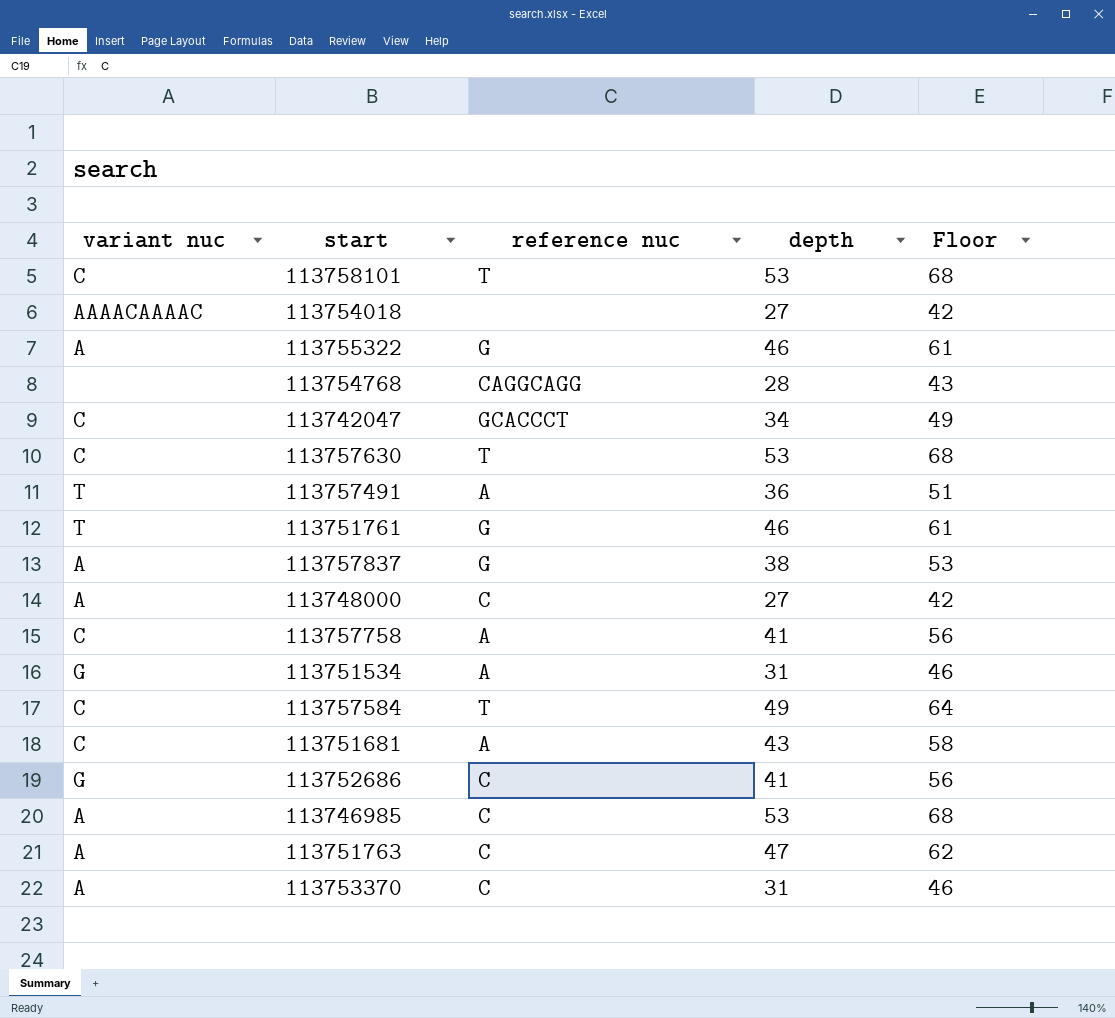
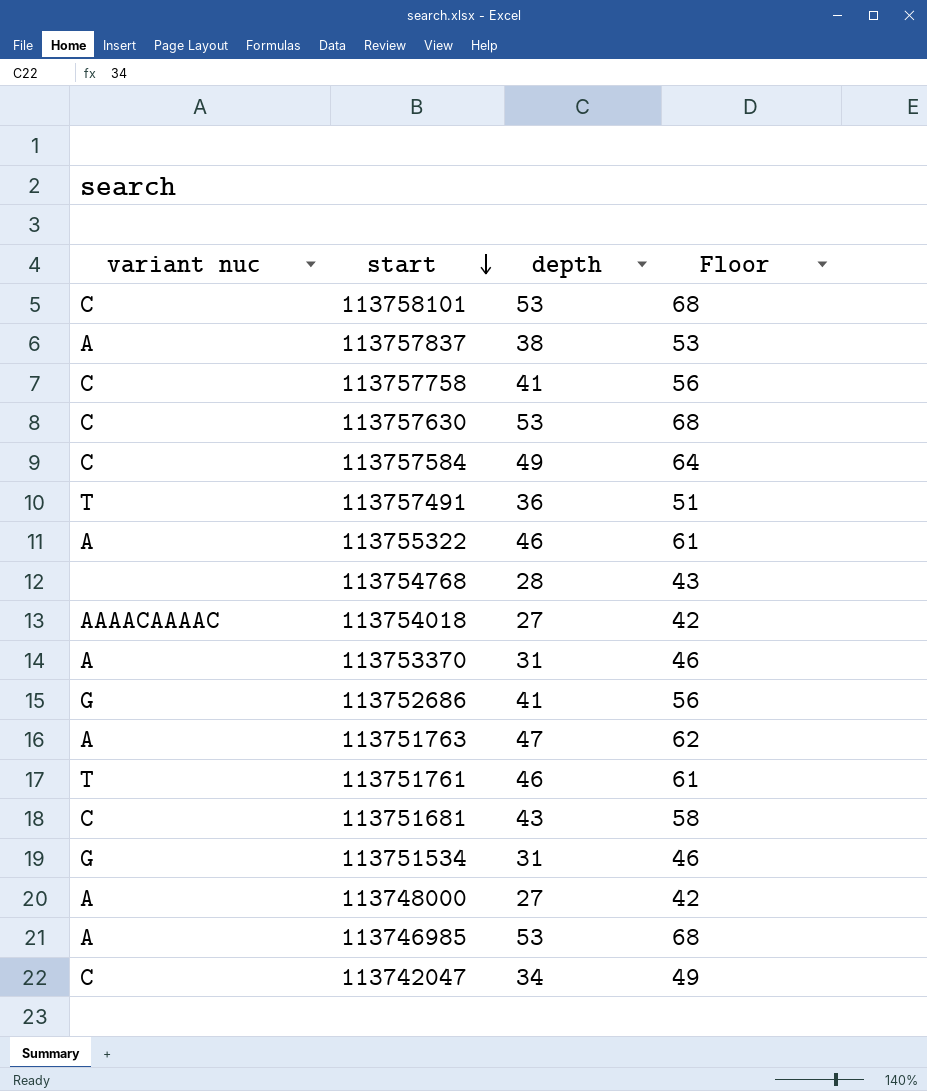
row order: none -> start descending
column reference nuc | position: 3 -> none

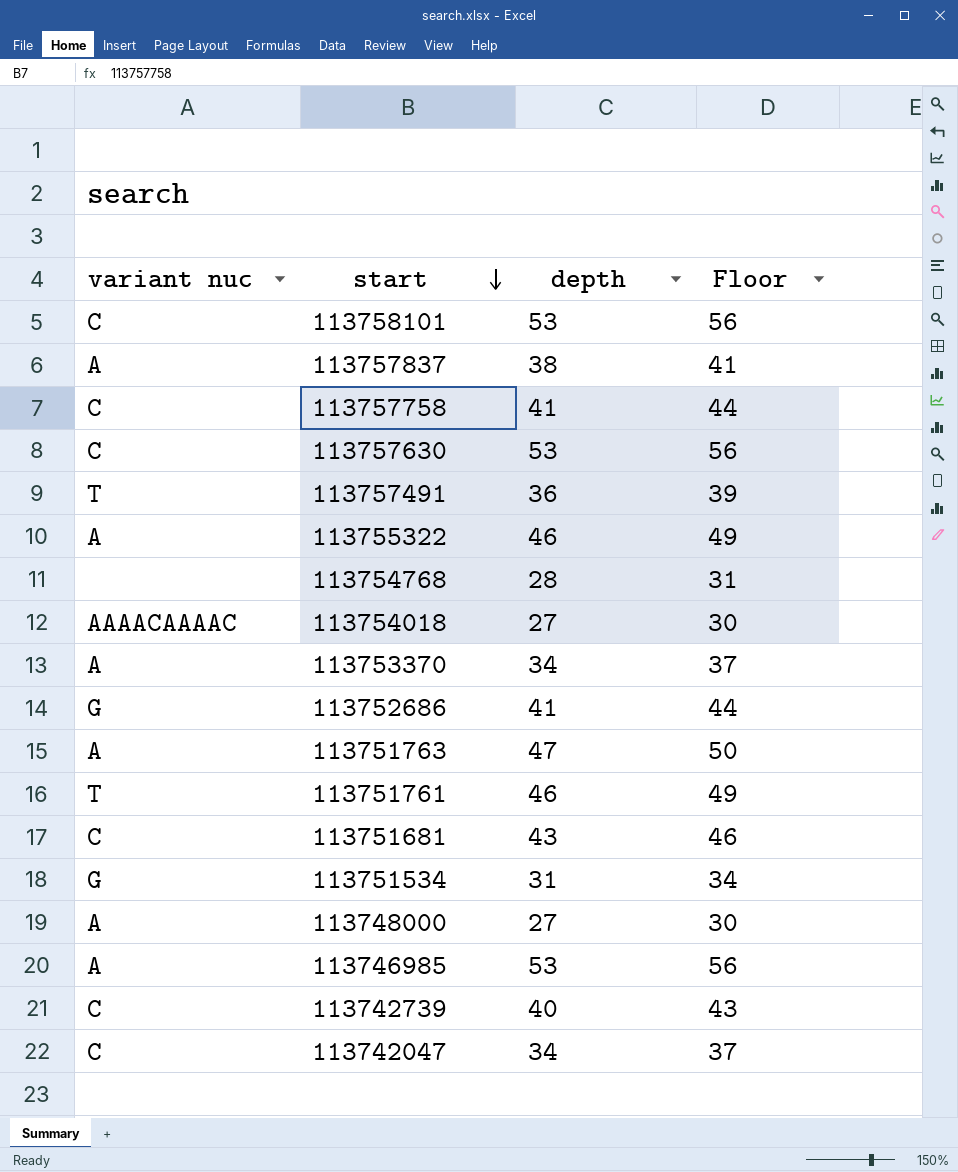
column Floor | formula: [depth] + 15 -> [depth] + 3
row 113757584: C | 49 | 64 -> none
113753370 | depth: 31 -> 34
row 113742739: none -> C | 40 | 43

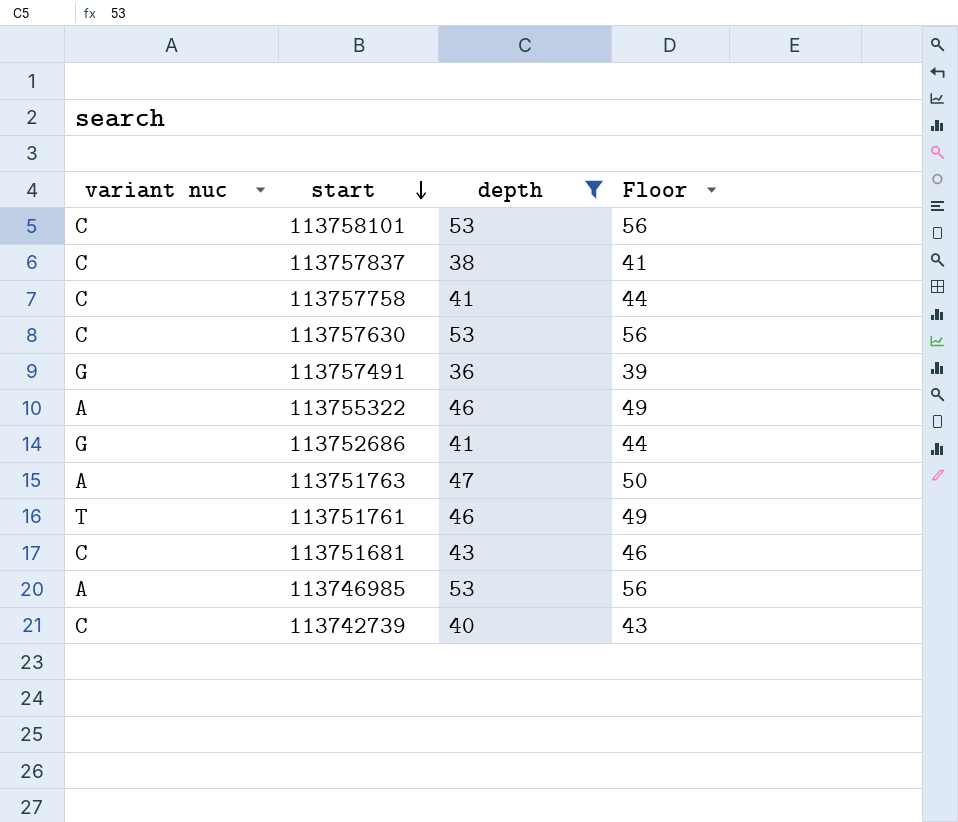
filter: none -> depth >= 36
113757837 | variant nuc: A -> C
113757491 | variant nuc: T -> G

